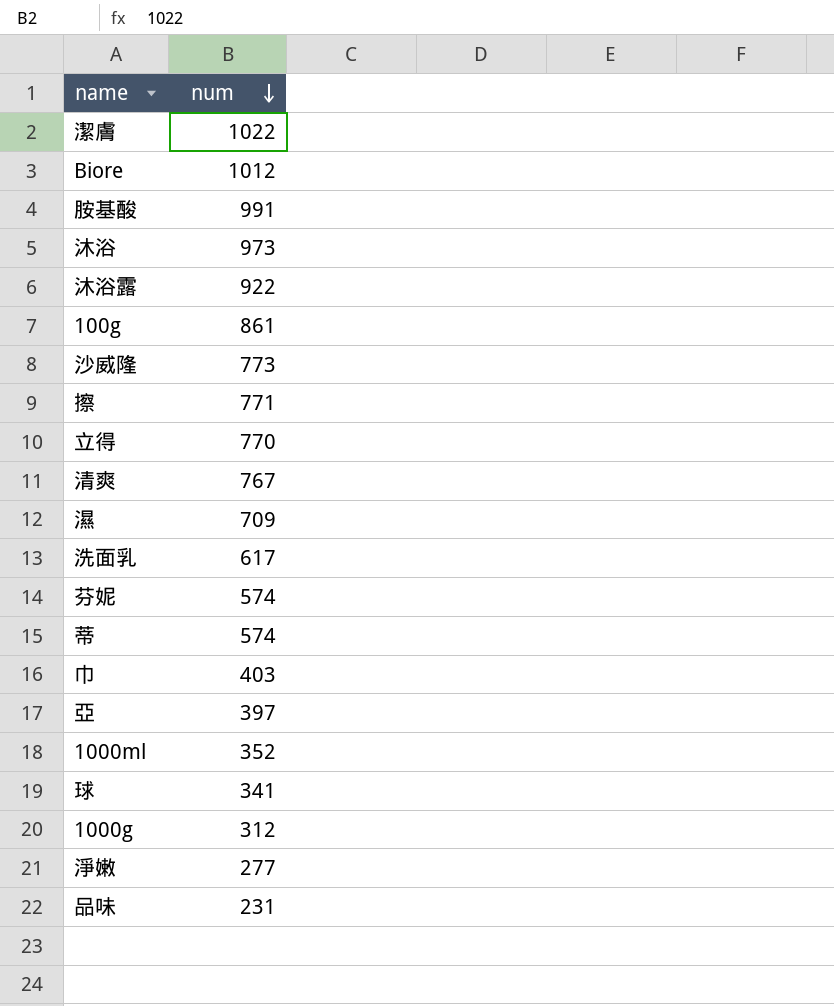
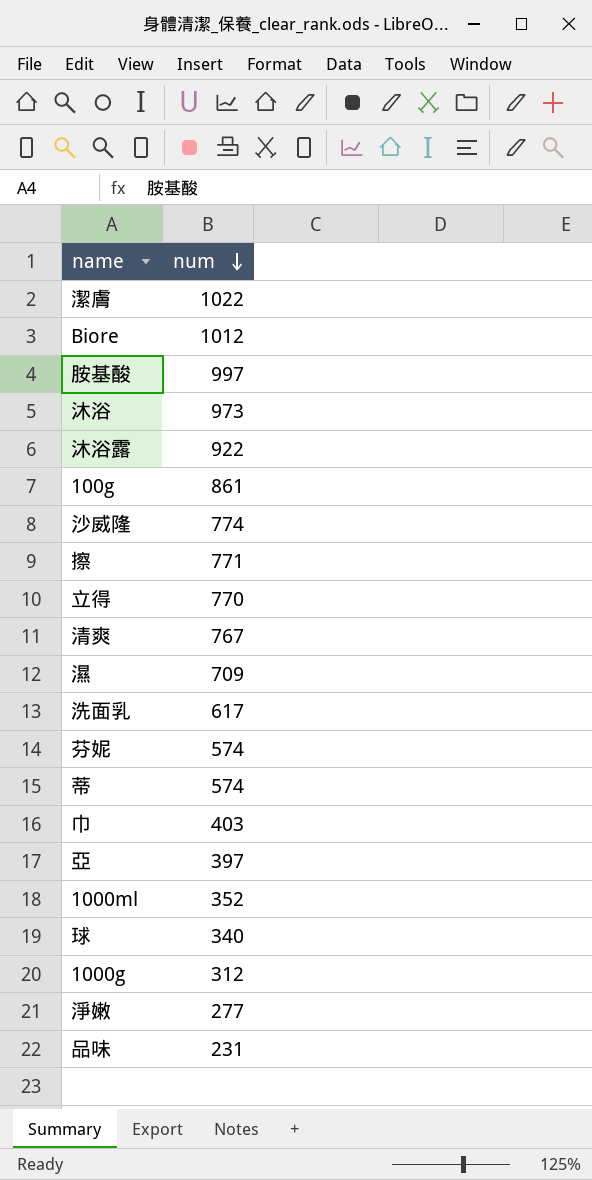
胺基酸 | num: 991 -> 997
沙威隆 | num: 773 -> 774
球 | num: 341 -> 340

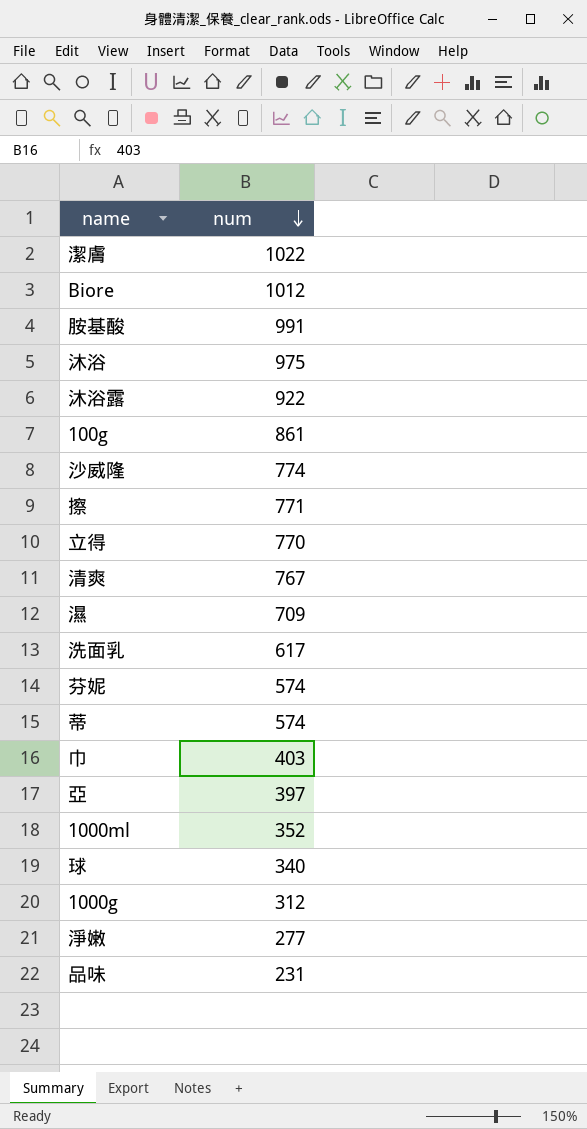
胺基酸 | num: 997 -> 991
沐浴 | num: 973 -> 975

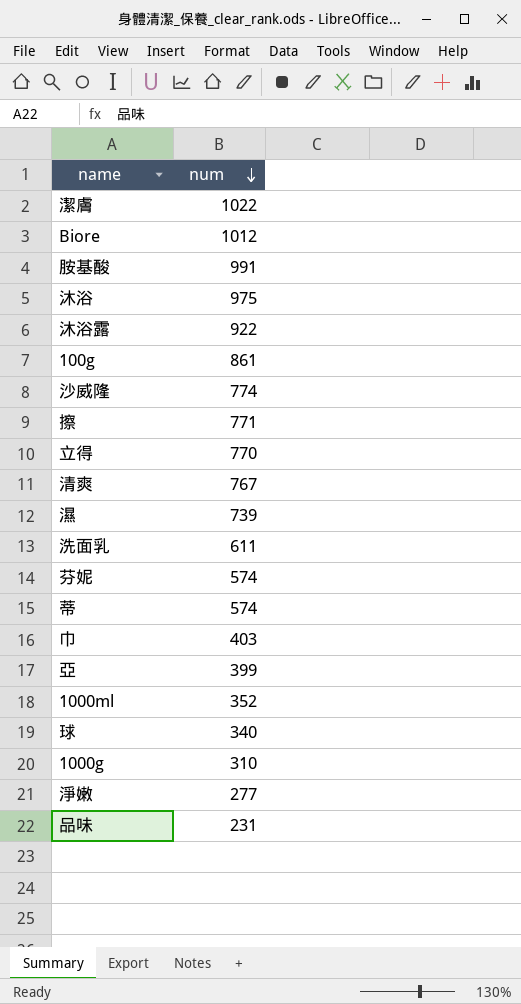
濕 | num: 709 -> 739
洗面乳 | num: 617 -> 611
亞 | num: 397 -> 399
1000g | num: 312 -> 310

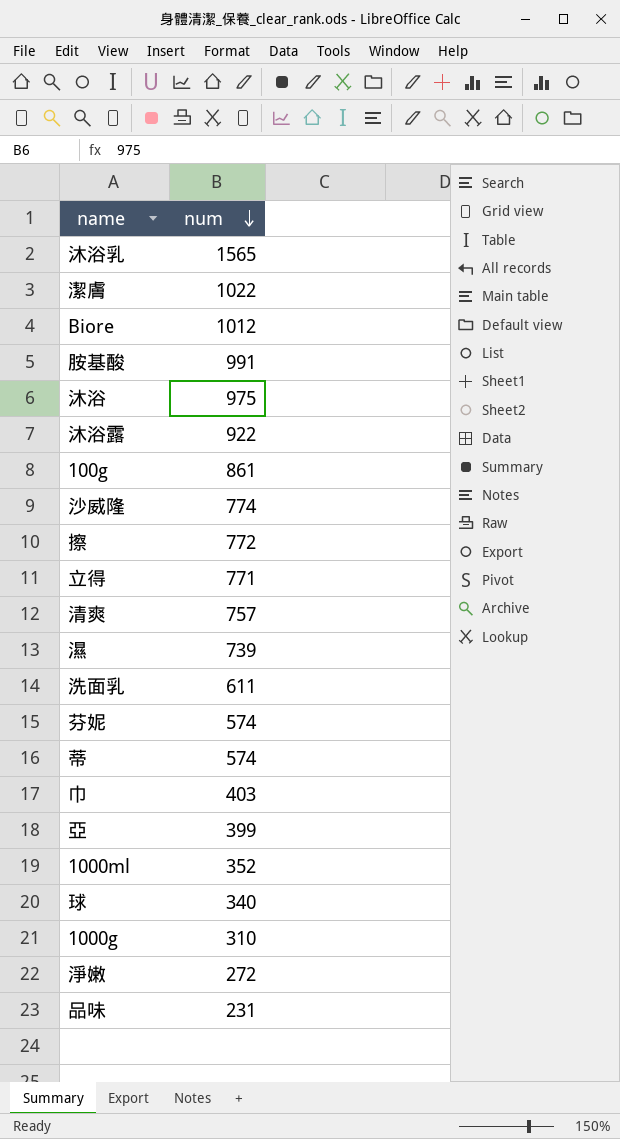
row 沐浴乳: none -> 1565
擦 | num: 771 -> 772
立得 | num: 770 -> 771
清爽 | num: 767 -> 757
淨嫩 | num: 277 -> 272

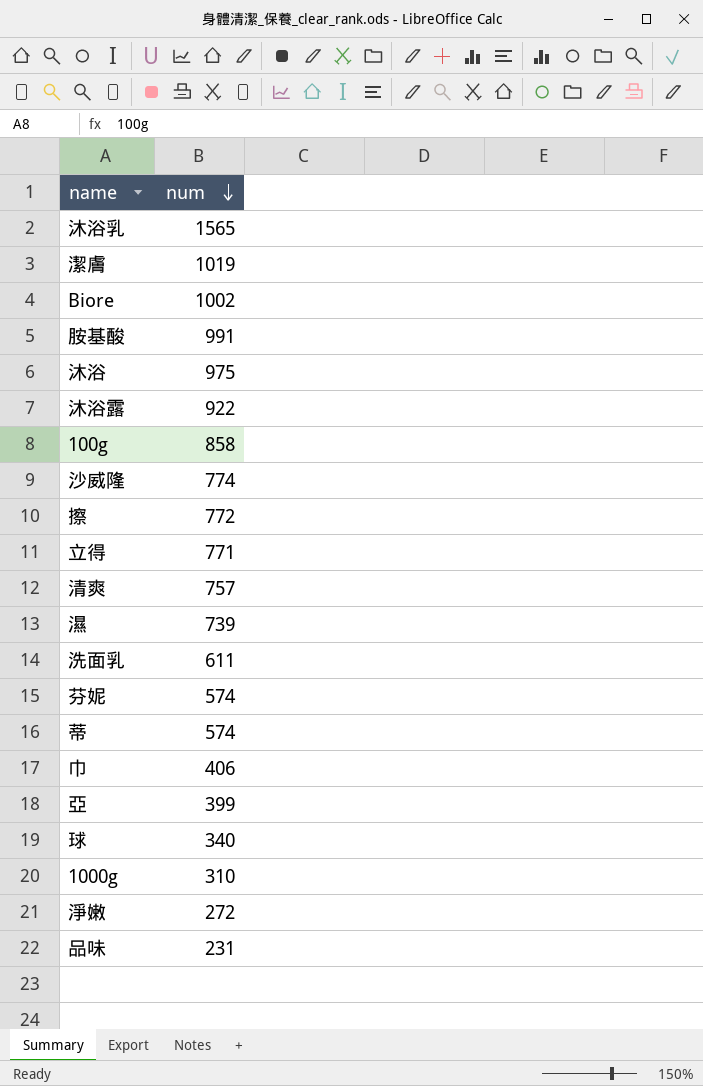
row 1000ml: 352 -> none
潔膚 | num: 1022 -> 1019
Biore | num: 1012 -> 1002
100g | num: 861 -> 858
巾 | num: 403 -> 406

